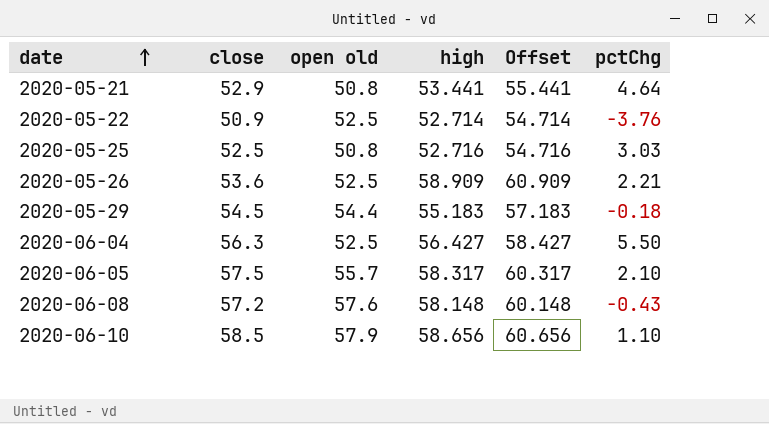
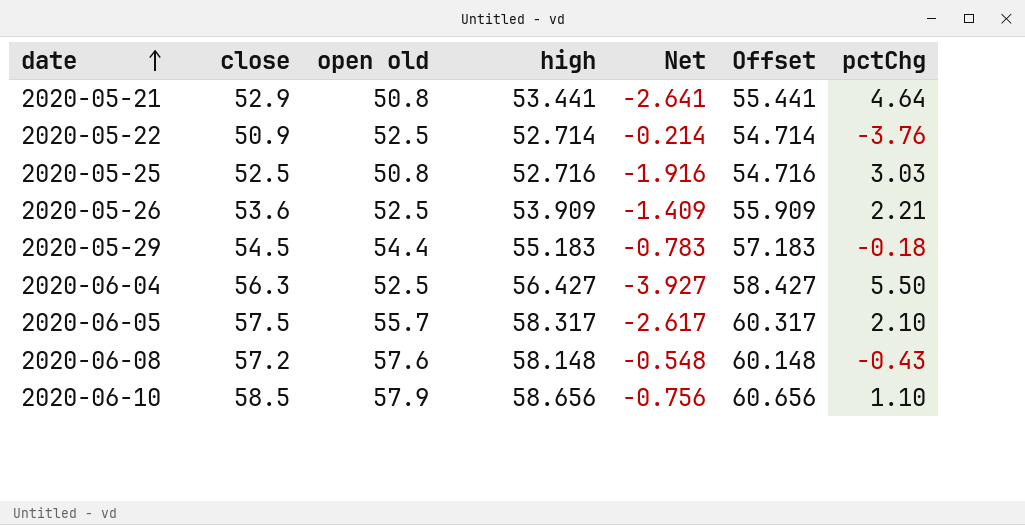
column Net | formula: none -> [open old] - [high]
2020-05-26 | high: 58.909 -> 53.909
2020-05-26 | Offset: 60.909 -> 55.909

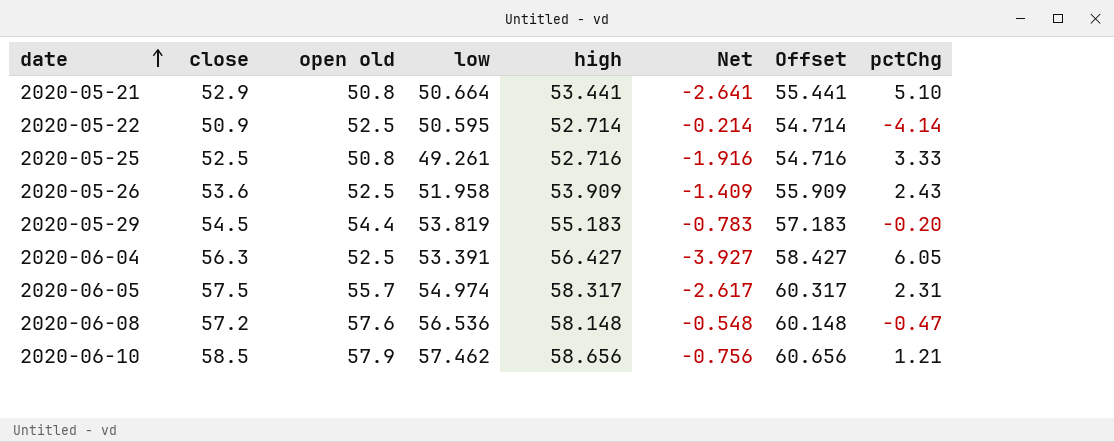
column low | position: none -> 4
2020-05-21 | pctChg: 4.64 -> 5.10
2020-05-22 | pctChg: -3.76 -> -4.14
2020-05-25 | pctChg: 3.03 -> 3.33
2020-05-26 | pctChg: 2.21 -> 2.43
2020-05-29 | pctChg: -0.18 -> -0.20
2020-06-04 | pctChg: 5.50 -> 6.05
2020-06-05 | pctChg: 2.10 -> 2.31
2020-06-08 | pctChg: -0.43 -> -0.47
2020-06-10 | pctChg: 1.10 -> 1.21

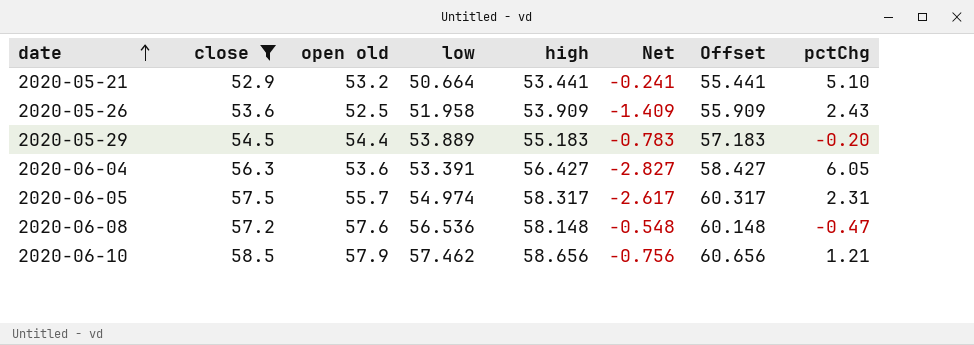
filter: none -> close >= 52.9
2020-05-21 | open old: 50.8 -> 53.2
2020-05-21 | Net: -2.641 -> -0.241
2020-05-29 | low: 53.819 -> 53.889
2020-06-04 | open old: 52.5 -> 53.6
2020-06-04 | Net: -3.927 -> -2.827

